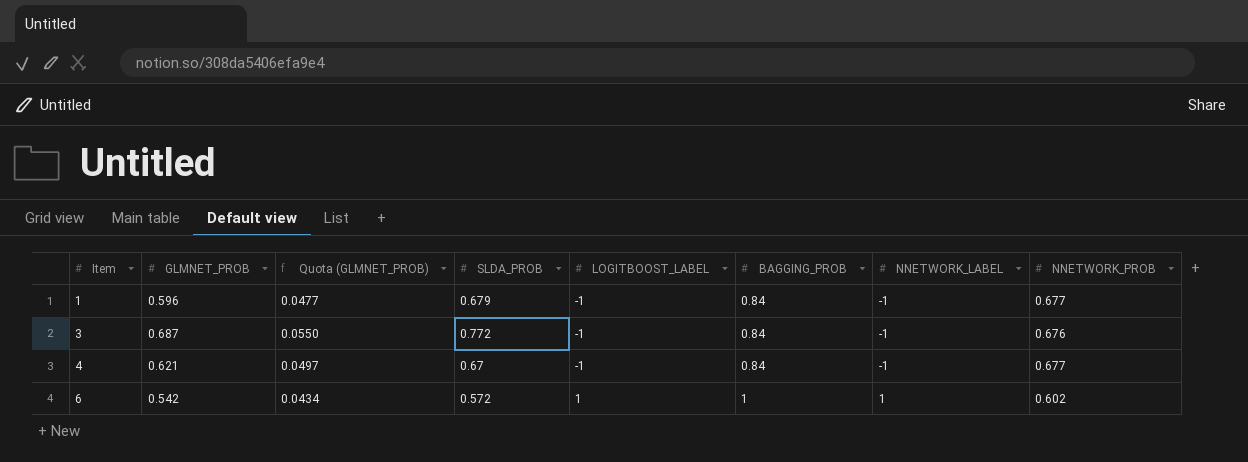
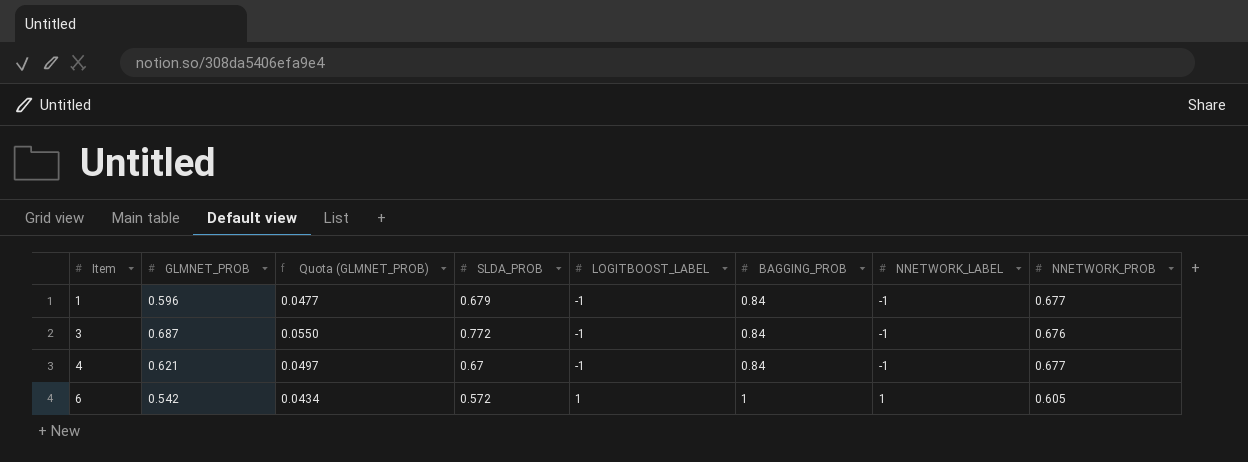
6 | NNETWORK_PROB: 0.602 -> 0.605

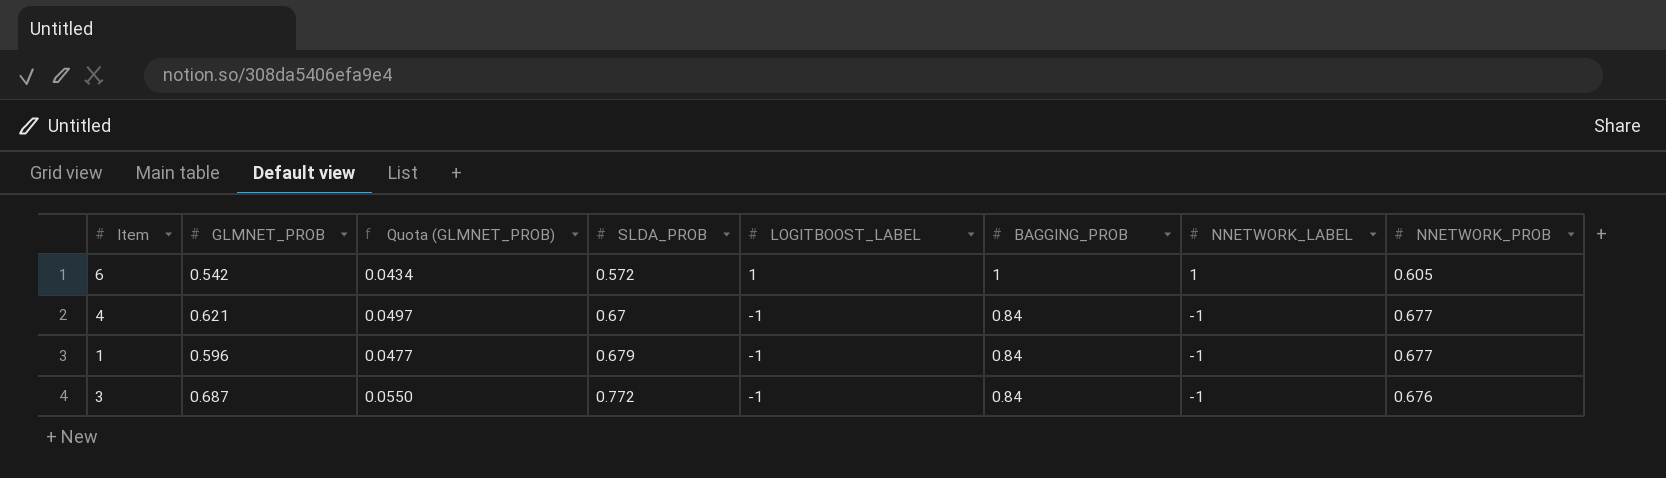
row order: Item ascending -> SLDA_PROB ascending

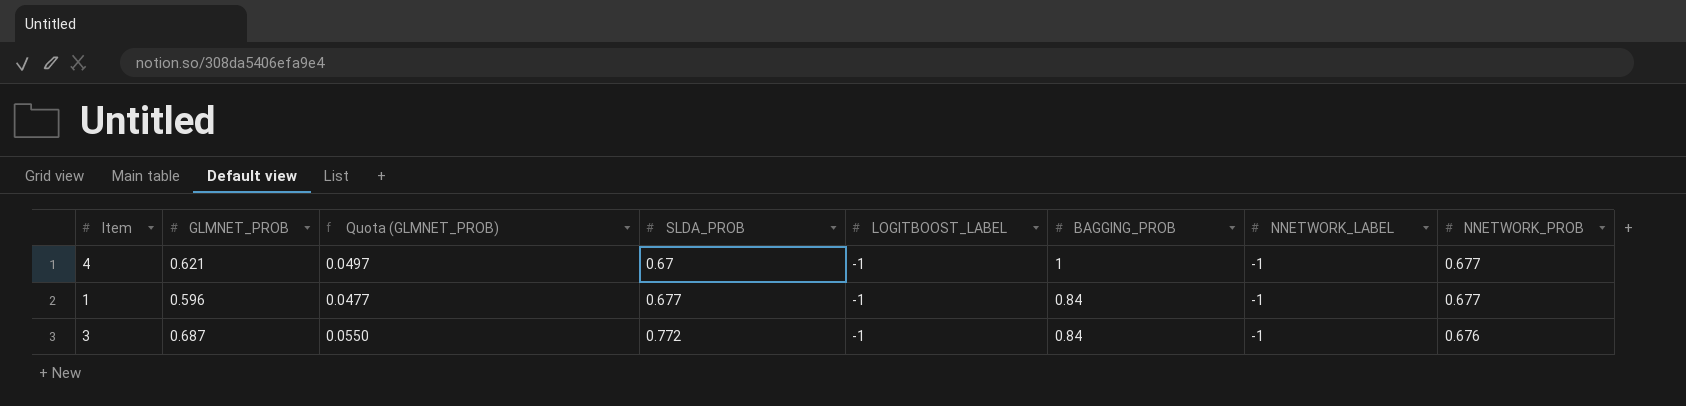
row 6: 0.542 | 0.0434 | 0.572 | 1 | 1 | 1 | 0.605 -> none
4 | BAGGING_PROB: 0.84 -> 1
1 | SLDA_PROB: 0.679 -> 0.677

